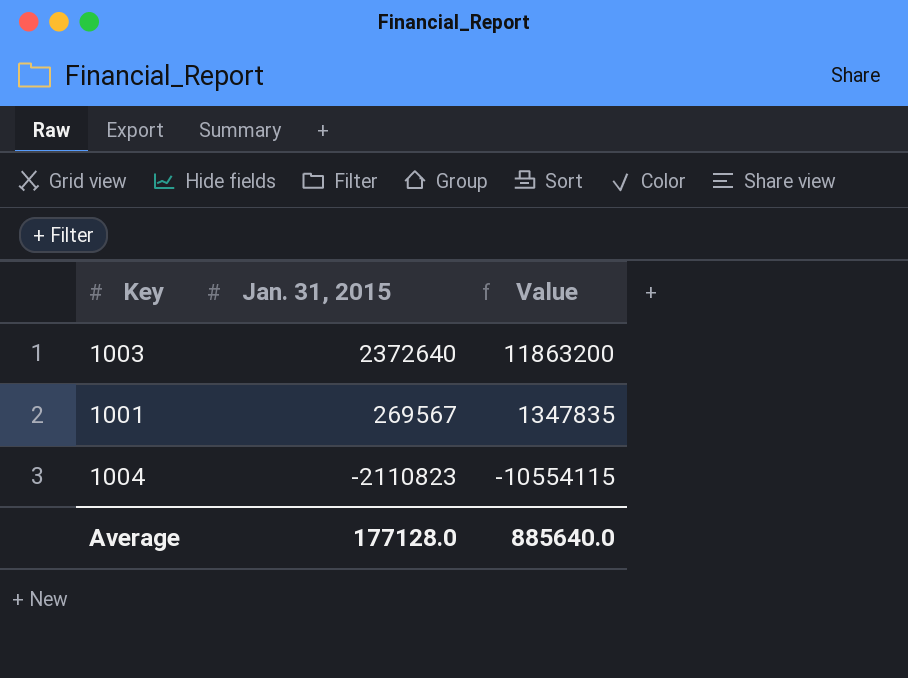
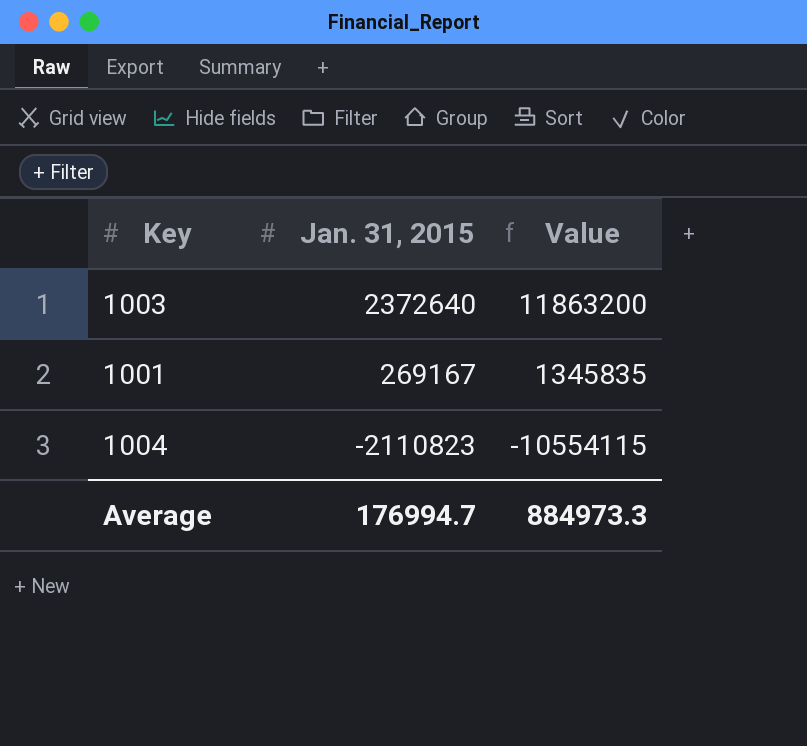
1001 | Jan. 31, 2015: 269567 -> 269167
1001 | Value: 1347835 -> 1345835
Average | Jan. 31, 2015: 177128.0 -> 176994.7
Average | Value: 885640.0 -> 884973.3

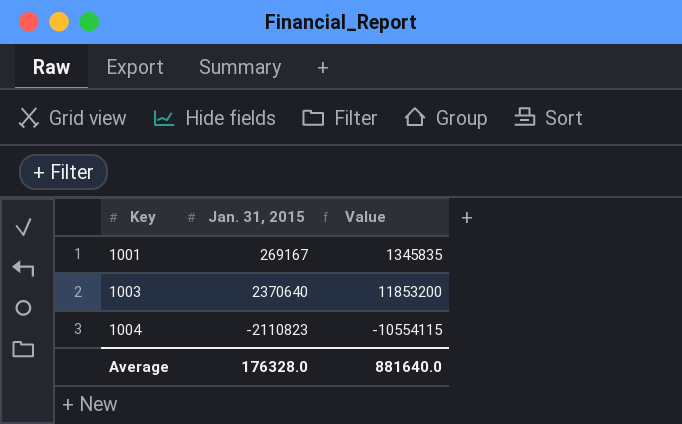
row order: Jan. 31, 2015 descending -> Key ascending
1003 | Jan. 31, 2015: 2372640 -> 2370640
1003 | Value: 11863200 -> 11853200
Average | Jan. 31, 2015: 176994.7 -> 176328.0
Average | Value: 884973.3 -> 881640.0

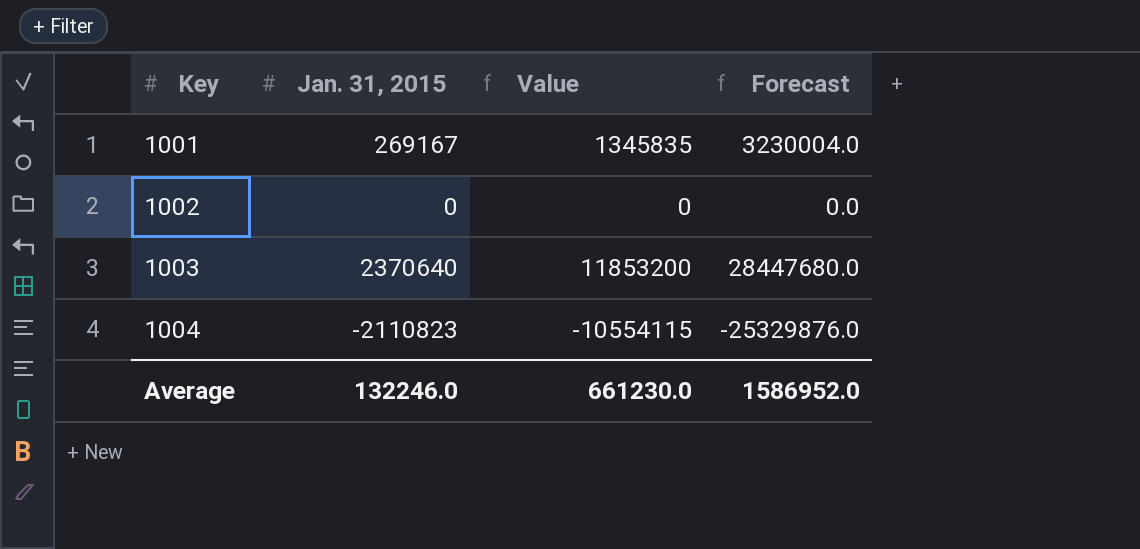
column Forecast | formula: none -> [Jan. 31, 2015] * 12
row 1002: none -> 0 | 0 | 0.0
Average | Jan. 31, 2015: 176328.0 -> 132246.0
Average | Value: 881640.0 -> 661230.0

